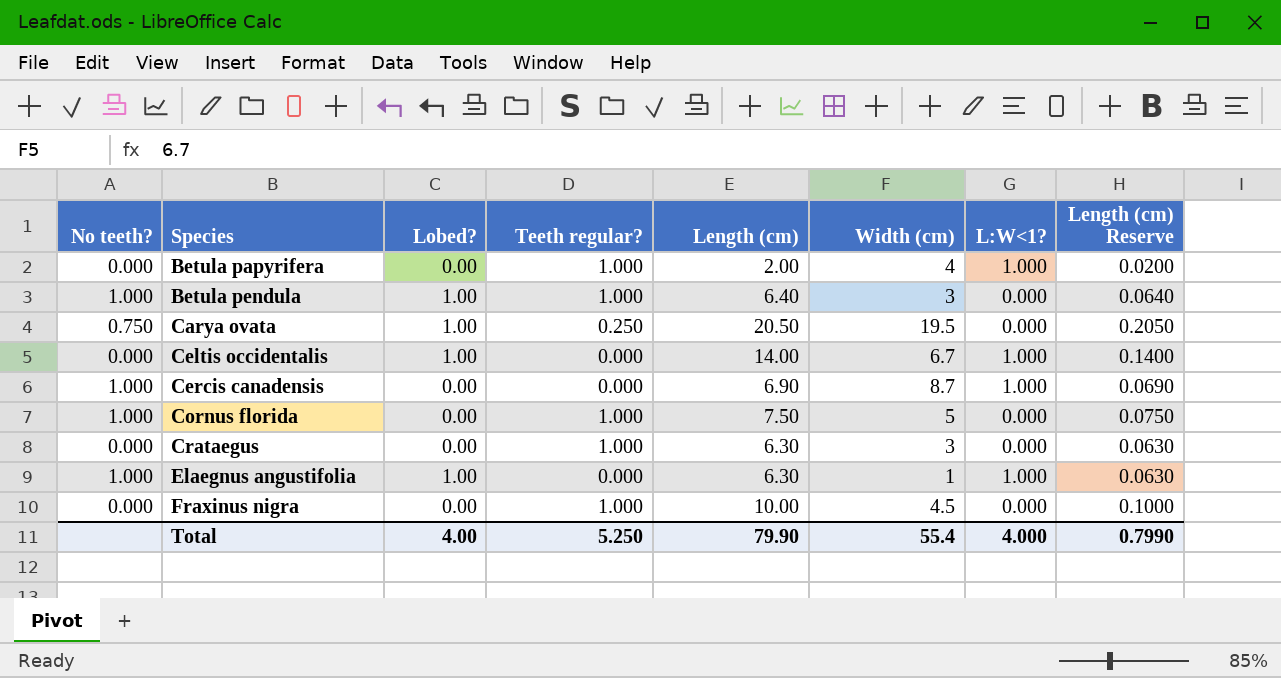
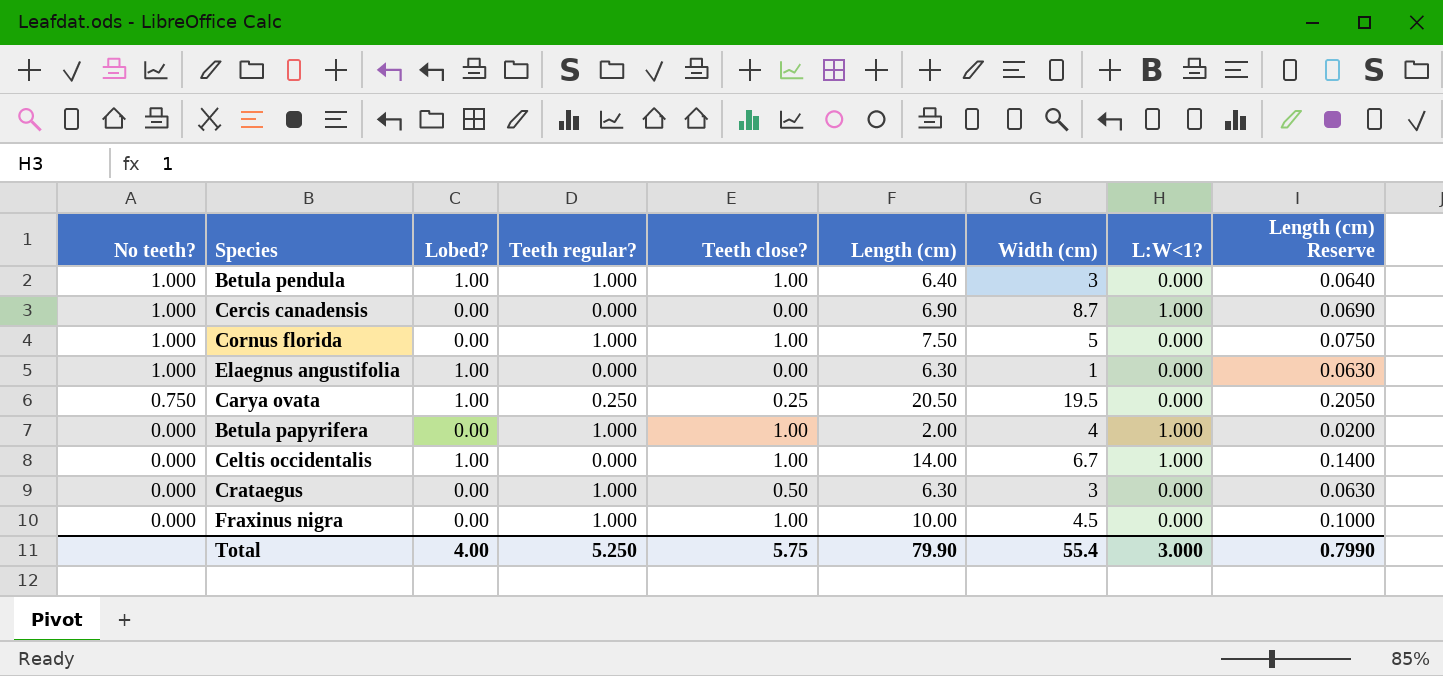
row order: Species ascending -> No teeth? descending
column Teeth close? | position: none -> 5
Elaegnus angustifolia | L:W<1?: 1.000 -> 0.000
Total | L:W<1?: 4.000 -> 3.000

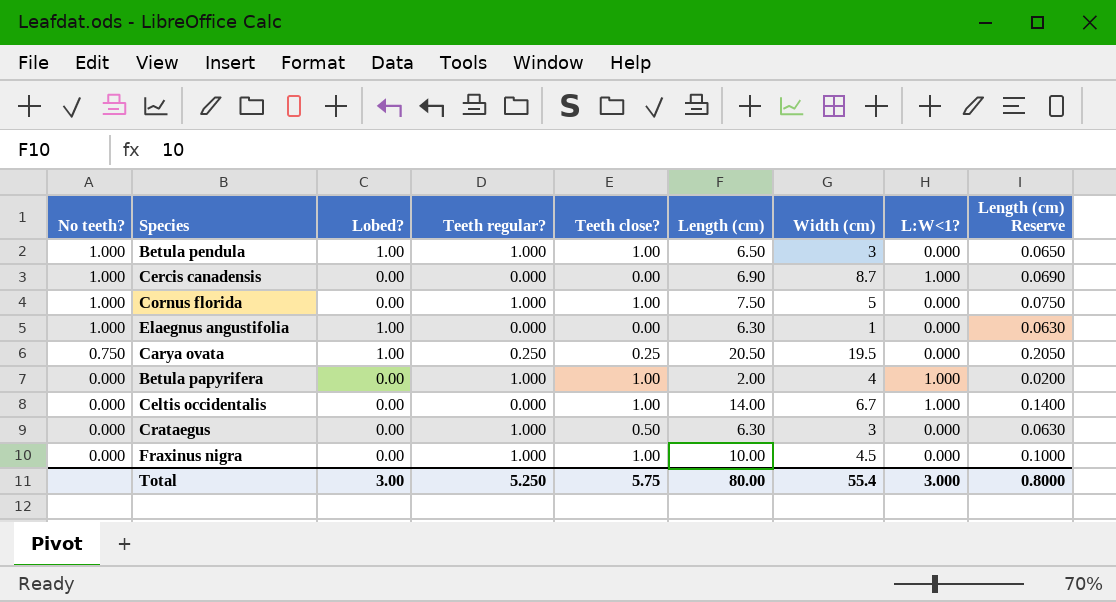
Betula pendula | Length (cm): 6.40 -> 6.50
Betula pendula | Length (cm) Reserve: 0.0640 -> 0.0650
Celtis occidentalis | Lobed?: 1.00 -> 0.00
Total | Lobed?: 4.00 -> 3.00
Total | Length (cm): 79.90 -> 80.00
Total | Length (cm) Reserve: 0.7990 -> 0.8000

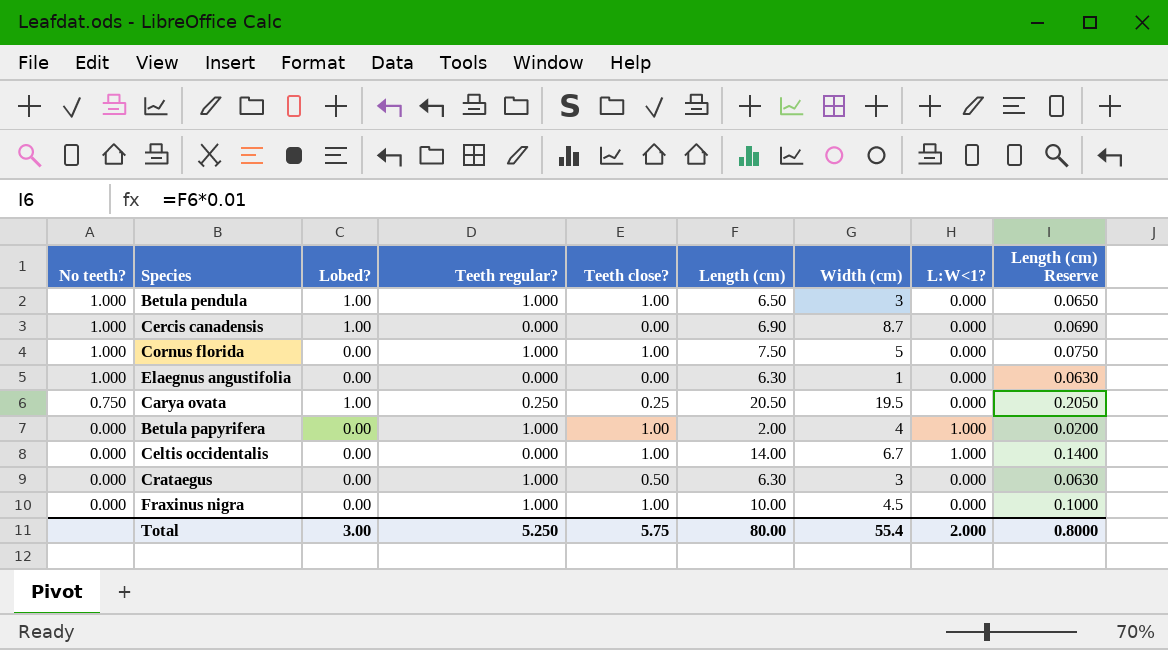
Cercis canadensis | Lobed?: 0.00 -> 1.00
Cercis canadensis | L:W<1?: 1.000 -> 0.000
Elaegnus angustifolia | Lobed?: 1.00 -> 0.00
Total | L:W<1?: 3.000 -> 2.000

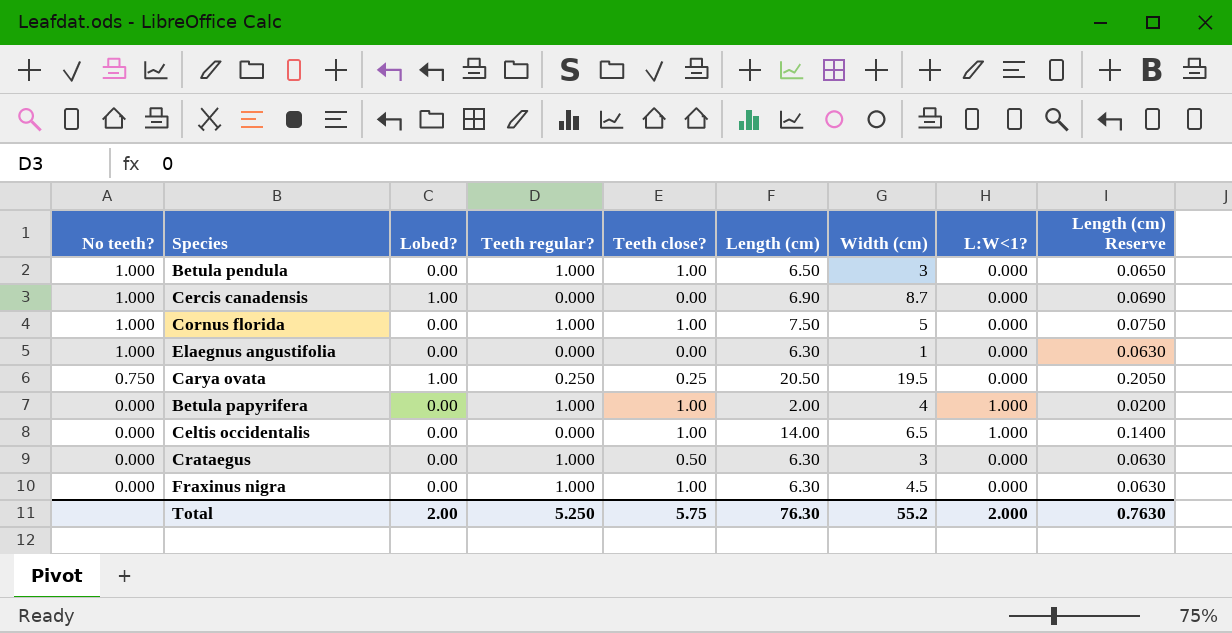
Betula pendula | Lobed?: 1.00 -> 0.00
Celtis occidentalis | Width (cm): 6.7 -> 6.5
Fraxinus nigra | Length (cm): 10.00 -> 6.30
Fraxinus nigra | Length (cm) Reserve: 0.1000 -> 0.0630
Total | Lobed?: 3.00 -> 2.00
Total | Length (cm): 80.00 -> 76.30
Total | Width (cm): 55.4 -> 55.2
Total | Length (cm) Reserve: 0.8000 -> 0.7630

